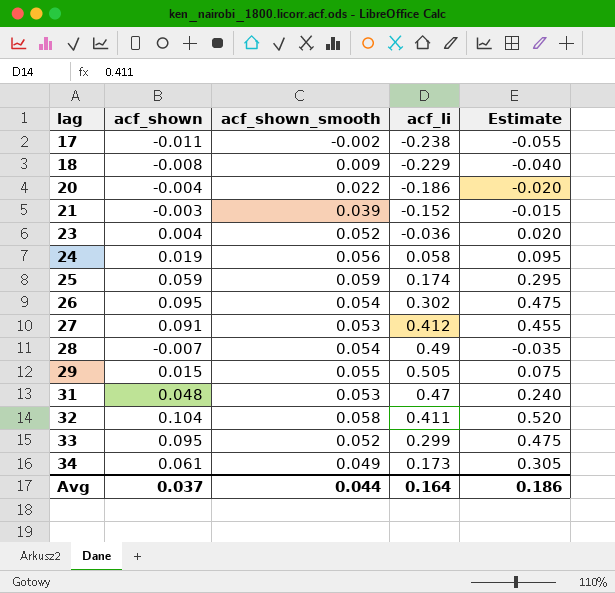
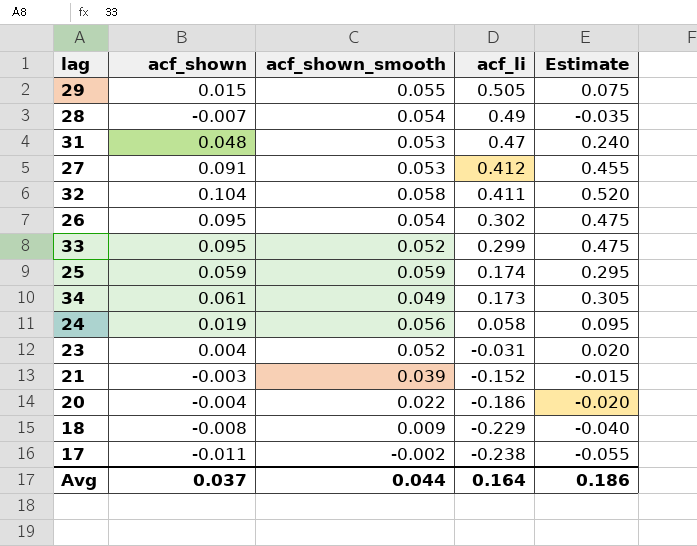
row order: lag ascending -> acf_li descending
23 | acf_li: -0.036 -> -0.031

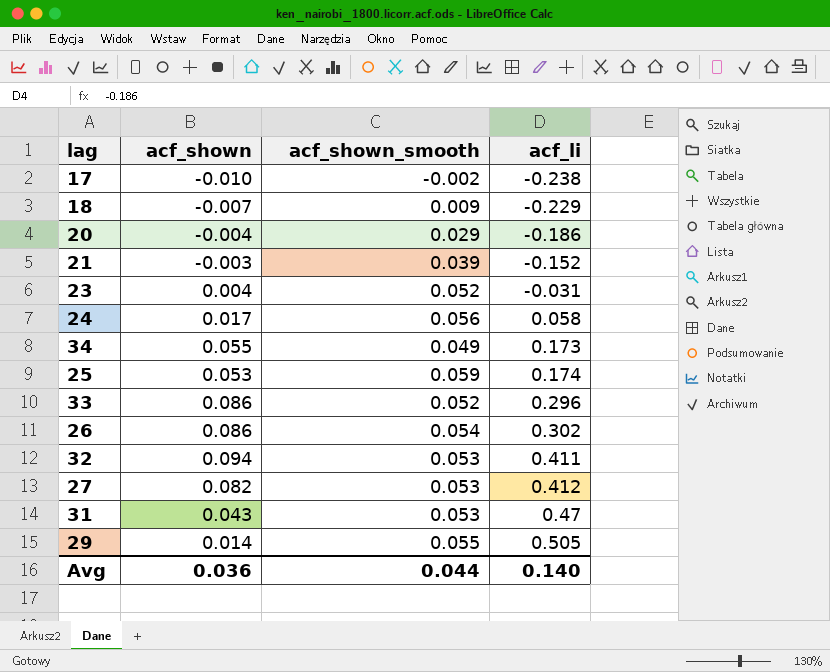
row order: acf_li descending -> acf_li ascending
column Estimate | formula: [acf_shown] * 5 -> none
row 28: -0.007 | 0.054 | 0.49 | -0.035 -> none
17 | acf_shown: -0.011 -> -0.010
18 | acf_shown: -0.008 -> -0.007
20 | acf_shown_smooth: 0.022 -> 0.029
24 | acf_shown: 0.019 -> 0.017
34 | acf_shown: 0.061 -> 0.055
25 | acf_shown: 0.059 -> 0.053
33 | acf_shown: 0.095 -> 0.086
33 | acf_li: 0.299 -> 0.296
26 | acf_shown: 0.095 -> 0.086
32 | acf_shown: 0.104 -> 0.094
32 | acf_shown_smooth: 0.058 -> 0.053
27 | acf_shown: 0.091 -> 0.082
31 | acf_shown: 0.048 -> 0.043
29 | acf_shown: 0.015 -> 0.014
Avg | acf_shown: 0.037 -> 0.036
Avg | acf_li: 0.164 -> 0.140

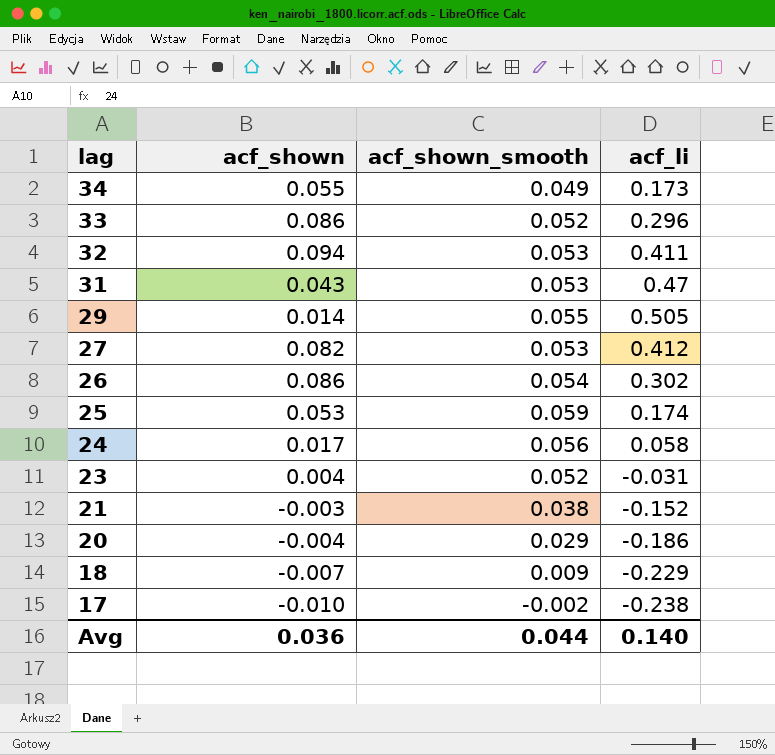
row order: acf_li ascending -> lag descending
21 | acf_shown_smooth: 0.039 -> 0.038

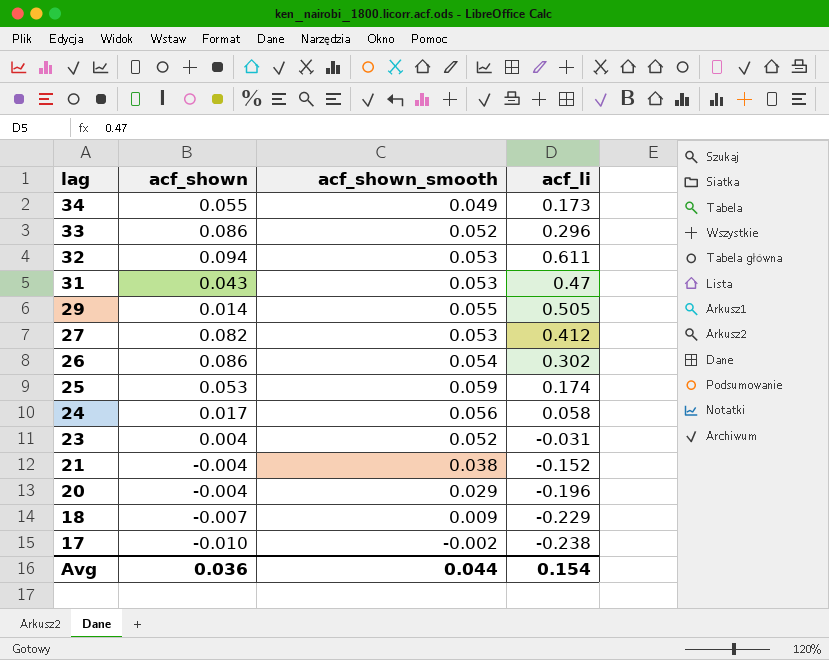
32 | acf_li: 0.411 -> 0.611
21 | acf_shown: -0.003 -> -0.004
20 | acf_li: -0.186 -> -0.196
Avg | acf_li: 0.140 -> 0.154

